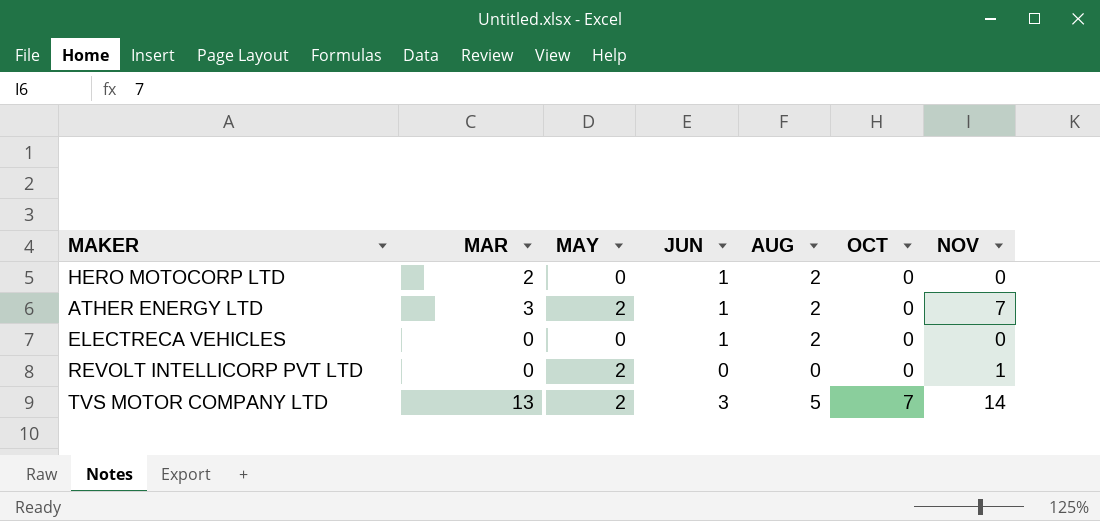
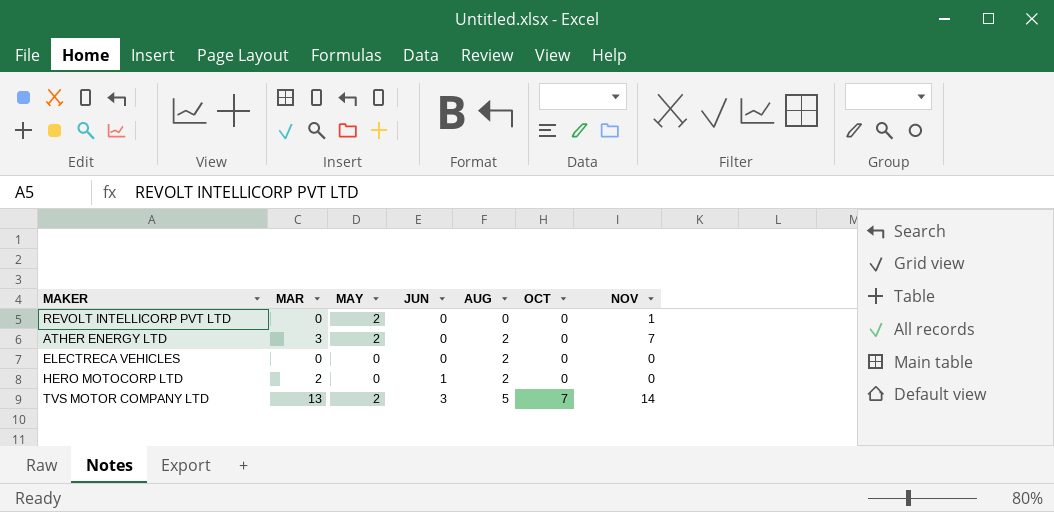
row order: OCT ascending -> JUN ascending
ATHER ENERGY LTD | JUN: 1 -> 0
ELECTRECA VEHICLES | JUN: 1 -> 0

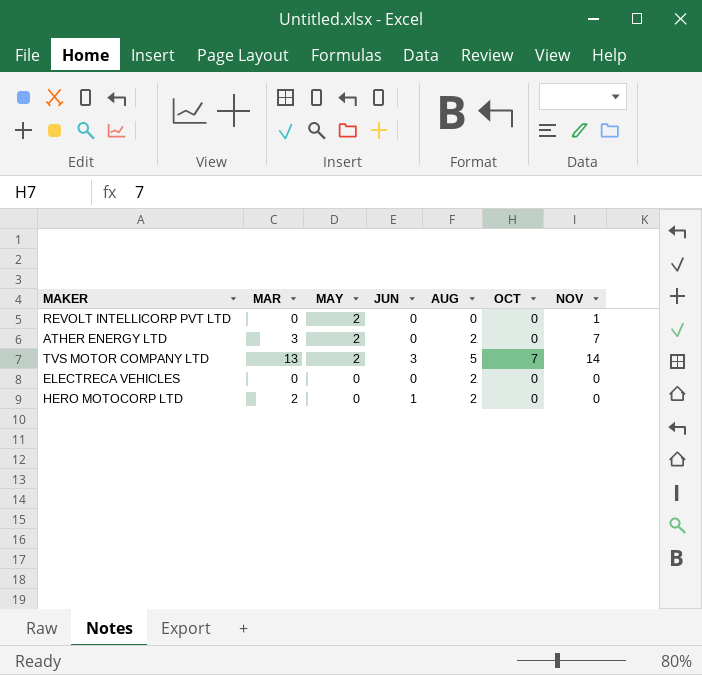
row order: JUN ascending -> MAY descending

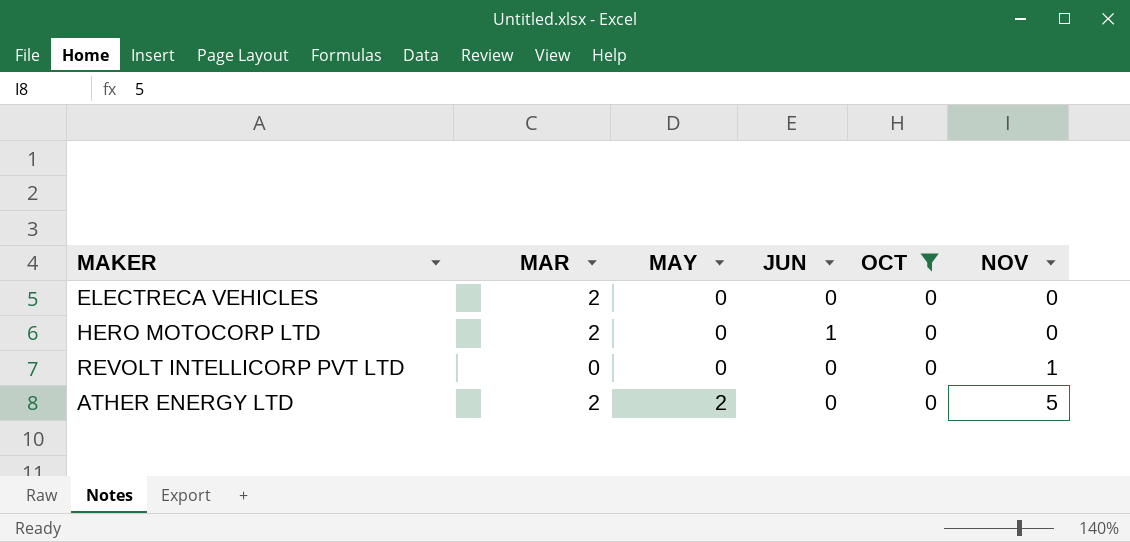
filter: none -> OCT = 0
row order: MAY descending -> MAY ascending
column AUG | position: 5 -> none
ELECTRECA VEHICLES | MAR: 0 -> 2
REVOLT INTELLICORP PVT LTD | MAY: 2 -> 0
ATHER ENERGY LTD | MAR: 3 -> 2
ATHER ENERGY LTD | NOV: 7 -> 5

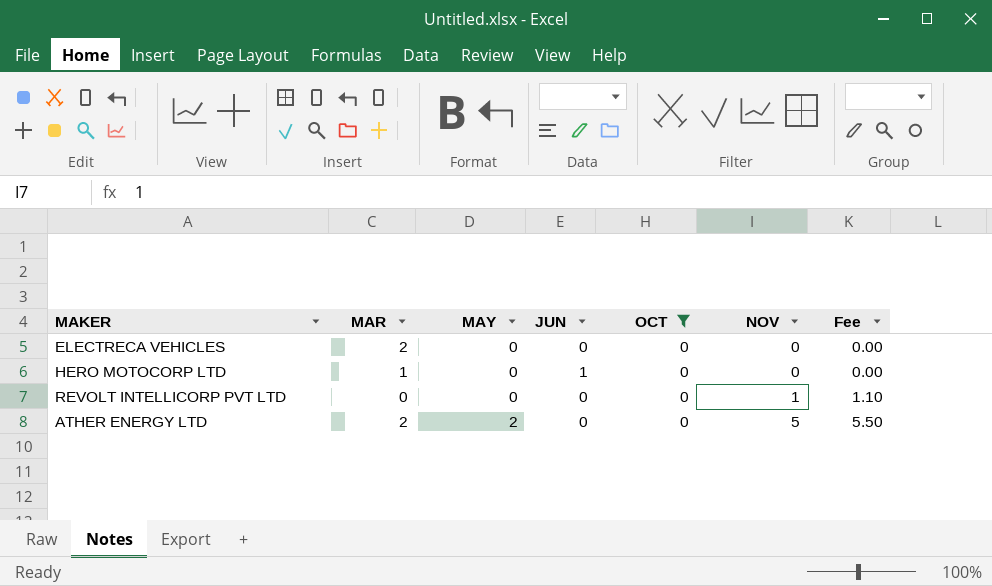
column Fee | formula: none -> [NOV] * 1.1
HERO MOTOCORP LTD | MAR: 2 -> 1

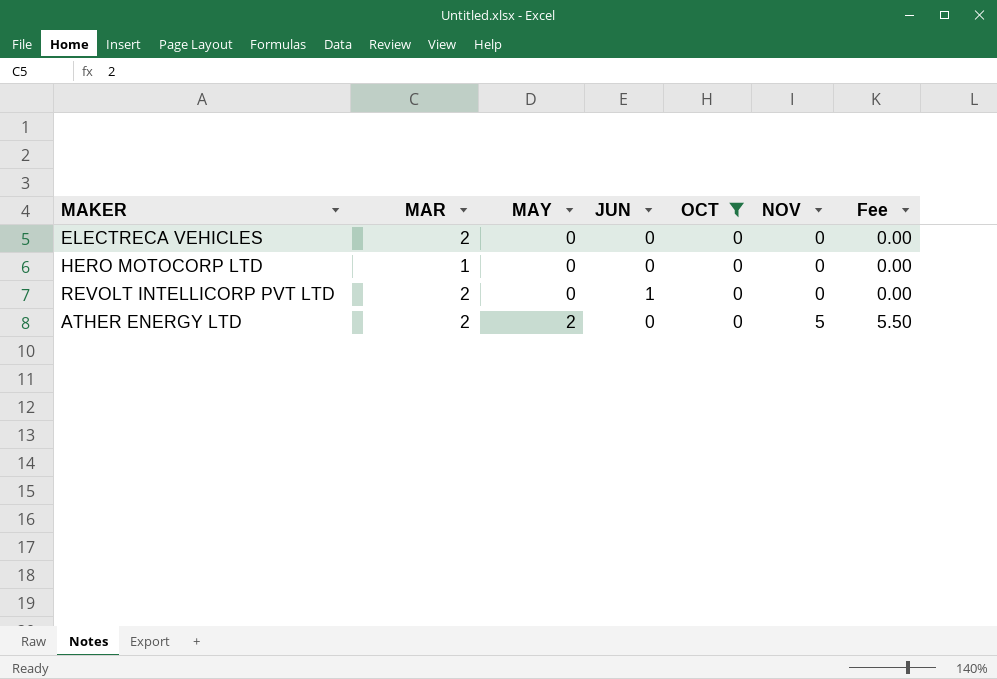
HERO MOTOCORP LTD | JUN: 1 -> 0
REVOLT INTELLICORP PVT LTD | MAR: 0 -> 2
REVOLT INTELLICORP PVT LTD | JUN: 0 -> 1
REVOLT INTELLICORP PVT LTD | NOV: 1 -> 0
REVOLT INTELLICORP PVT LTD | Fee: 1.10 -> 0.00

